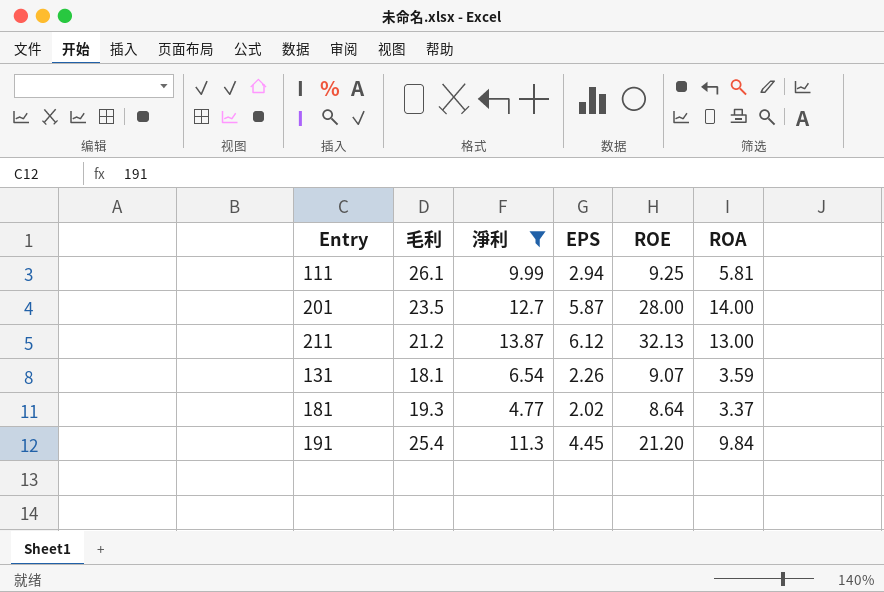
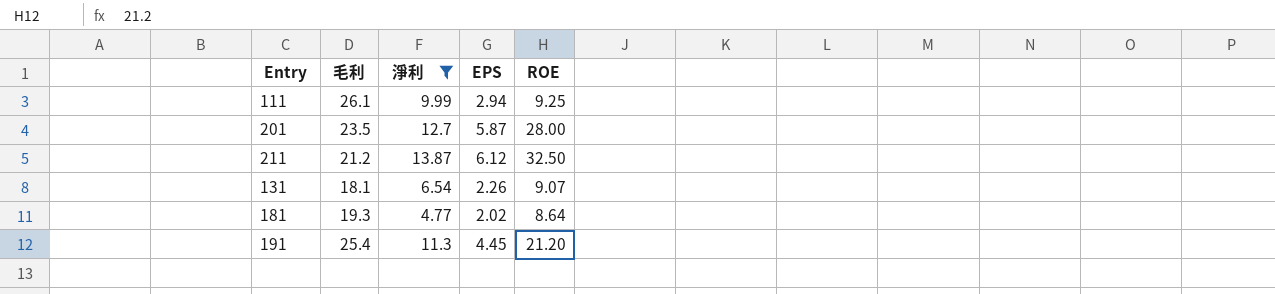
column ROA | position: 6 -> none
211 | ROE: 32.13 -> 32.50

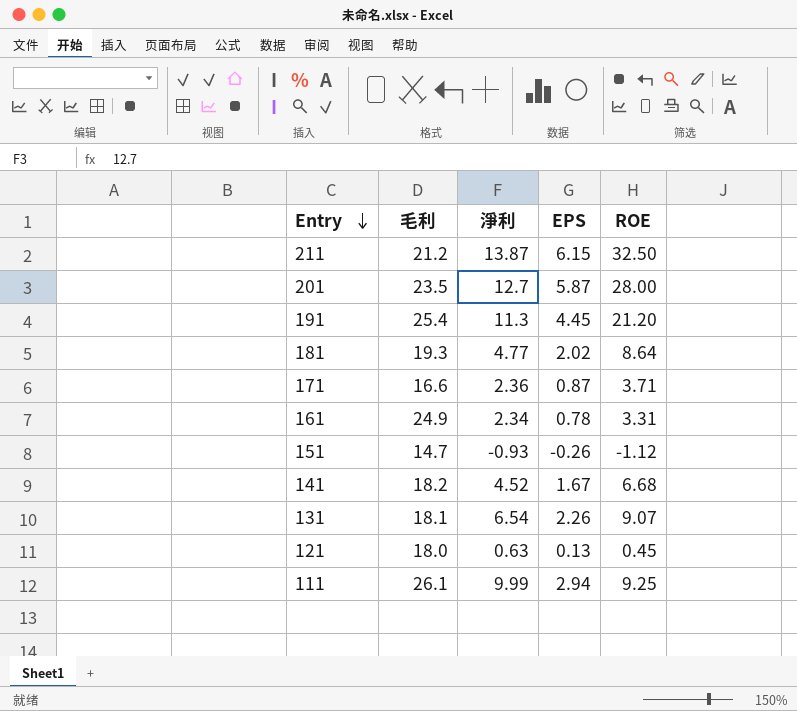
filter: 淨利 >= 4.77 -> none
row order: none -> Entry descending
211 | EPS: 6.12 -> 6.15

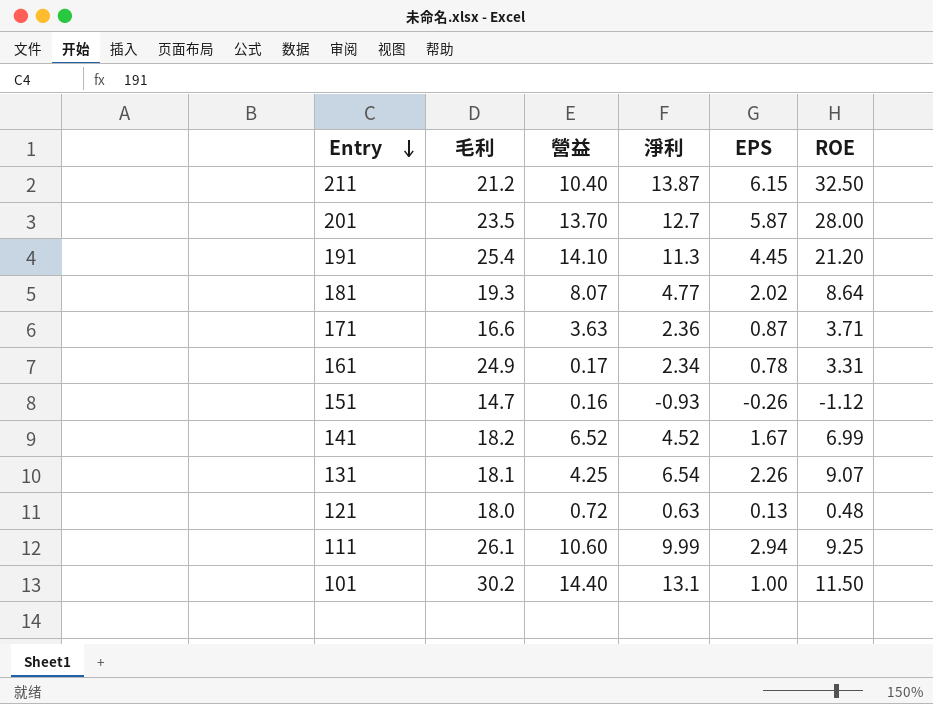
column 營益 | position: none -> 3
141 | ROE: 6.68 -> 6.99
121 | ROE: 0.45 -> 0.48
row 101: none -> 30.2 | 14.40 | 13.1 | 1.00 | 11.50

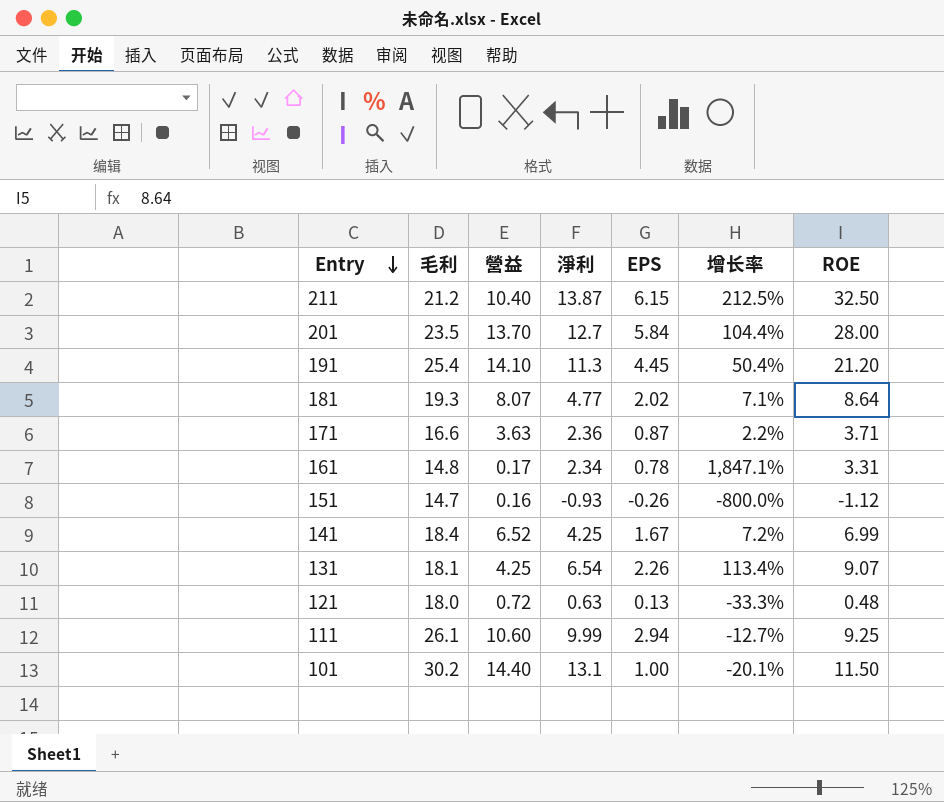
column 增长率 | formula: none -> ([ROE] - [營益]) / [營益]
201 | EPS: 5.87 -> 5.84
161 | 毛利: 24.9 -> 14.8
141 | 毛利: 18.2 -> 18.4
141 | 淨利: 4.52 -> 4.25

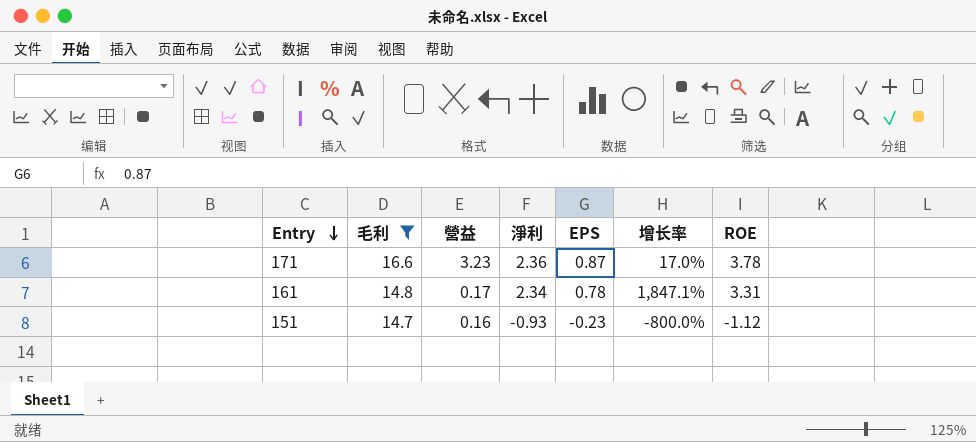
filter: none -> 毛利 <= 16.6
171 | 營益: 3.63 -> 3.23
171 | 增长率: 2.2% -> 17.0%
171 | ROE: 3.71 -> 3.78
151 | EPS: -0.26 -> -0.23

